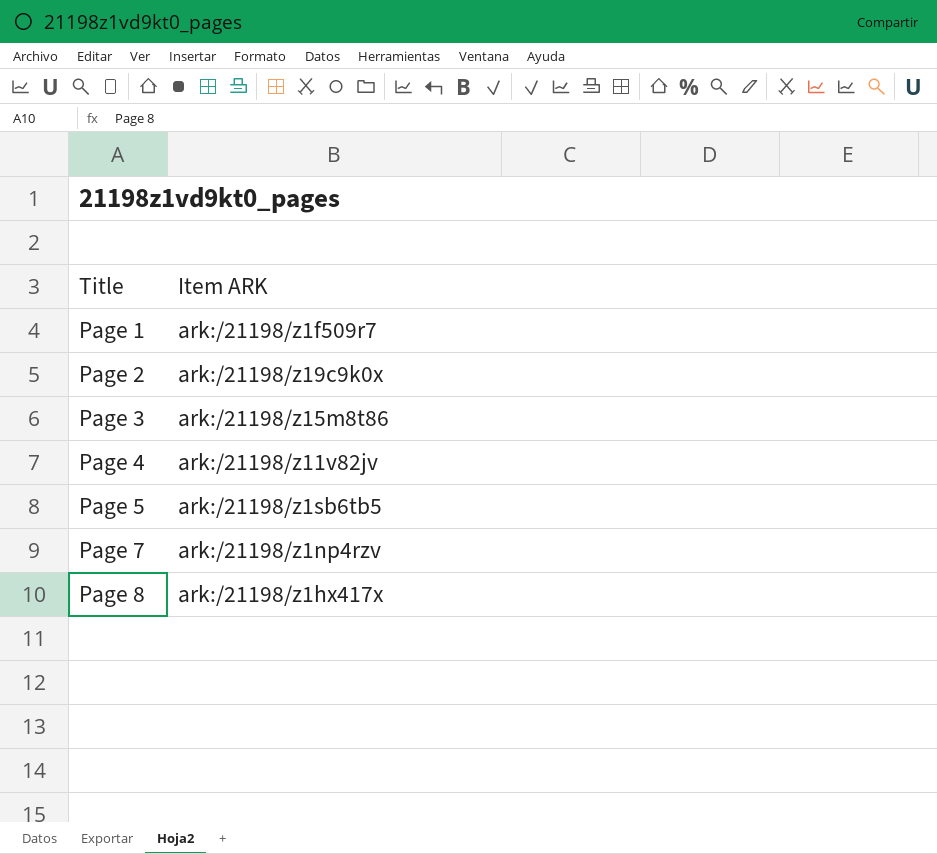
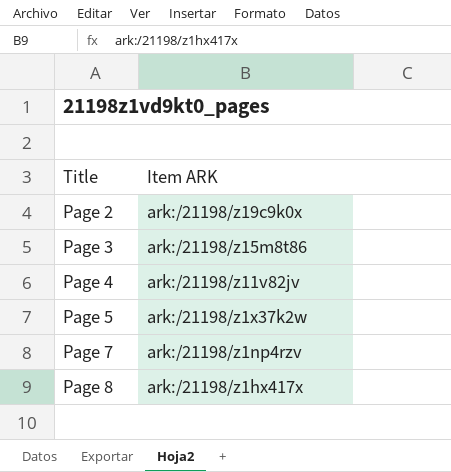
row Page 1: ark:/21198/z1f509r7 -> none
Page 5 | Item ARK: ark:/21198/z1sb6tb5 -> ark:/21198/z1x37k2w

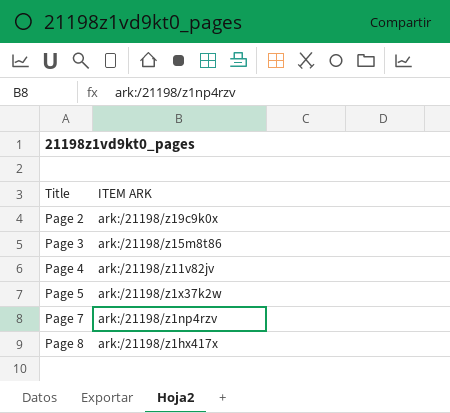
column name: Item ARK -> ITEM ARK

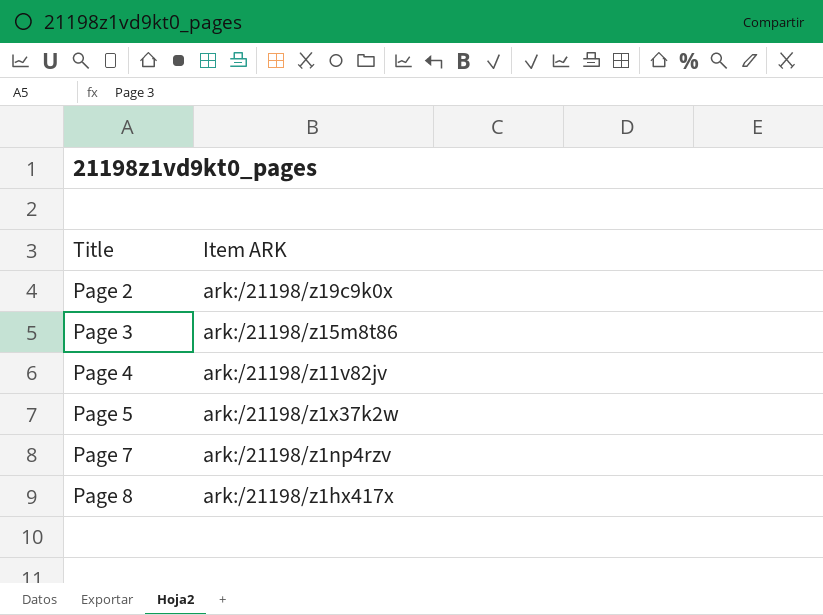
column name: ITEM ARK -> Item ARK

